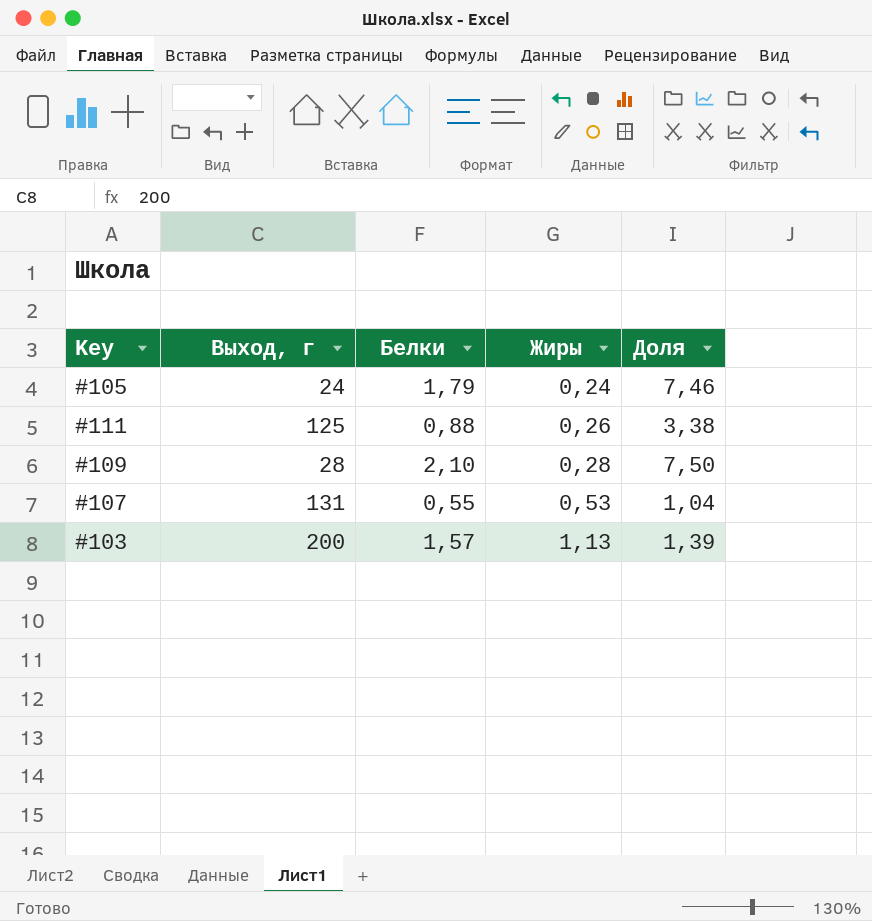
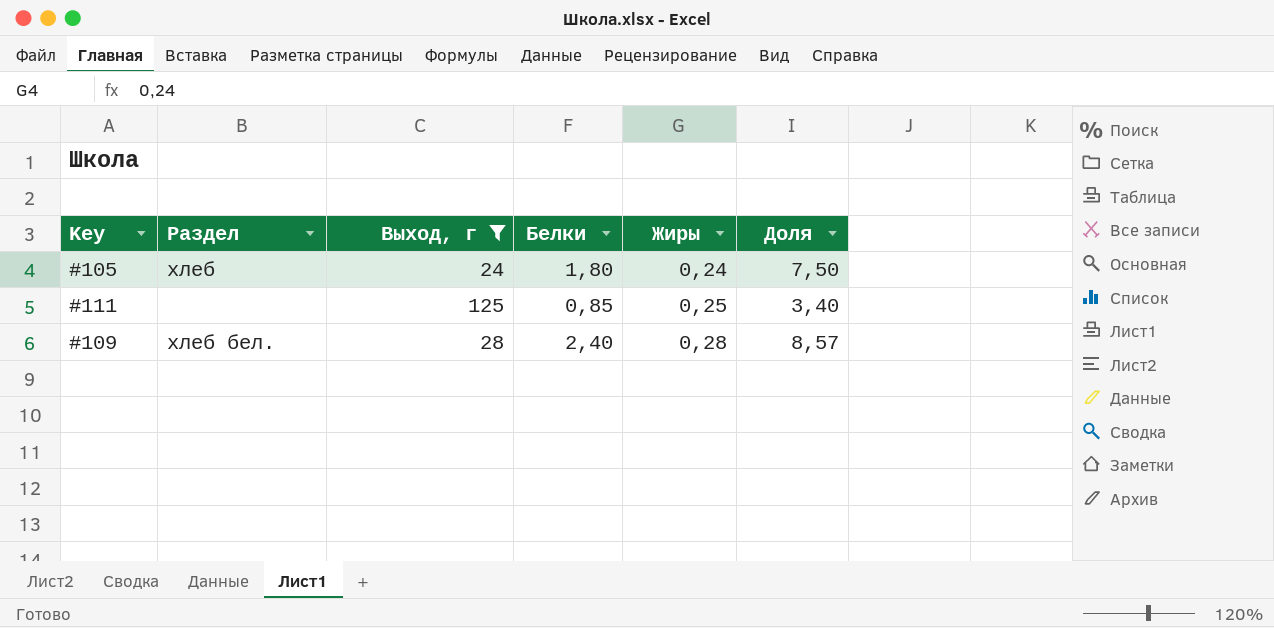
filter: none -> Выход, г <= 125
column Раздел | position: none -> 2
#105 | Белки: 1,79 -> 1,80
#105 | Доля: 7,46 -> 7,50
#111 | Белки: 0,88 -> 0,85
#111 | Жиры: 0,26 -> 0,25
#111 | Доля: 3,38 -> 3,40
#109 | Белки: 2,10 -> 2,40
#109 | Доля: 7,50 -> 8,57

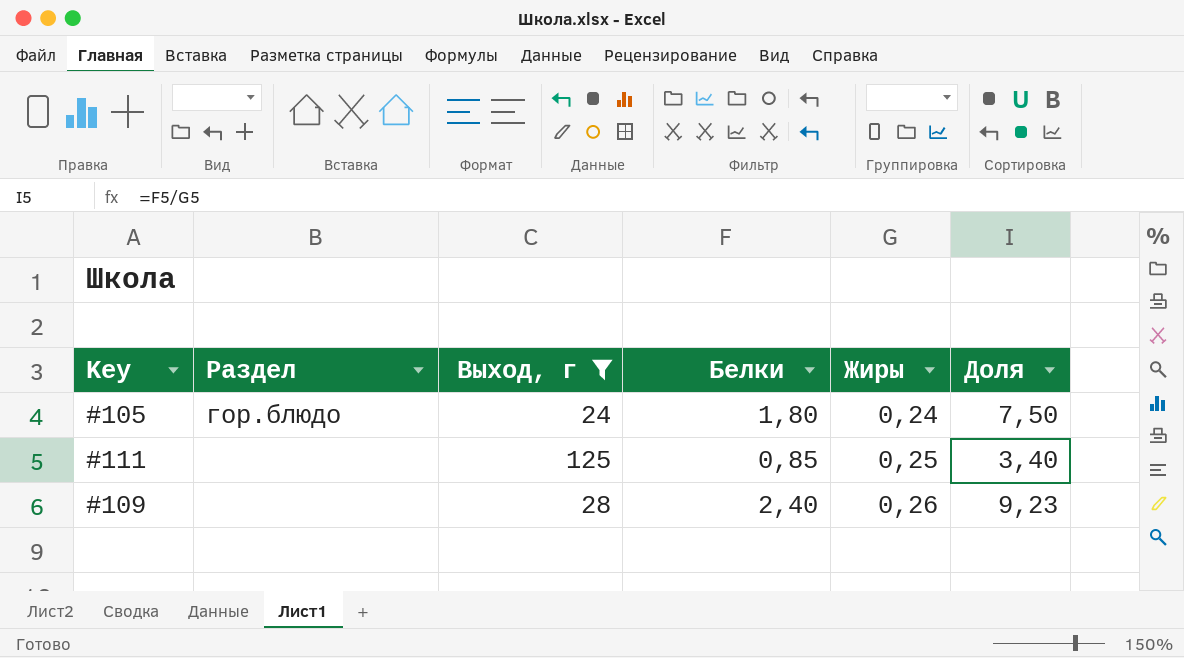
#105 | Раздел: хлеб -> гор.блюдо
#109 | Раздел: хлеб бел. -> none
#109 | Жиры: 0,28 -> 0,26
#109 | Доля: 8,57 -> 9,23

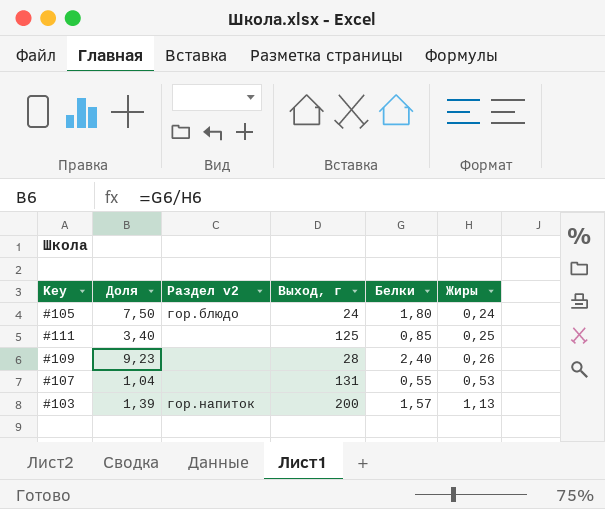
filter: Выход, г <= 125 -> none
column Доля | position: 6 -> 2
column name: Раздел -> Раздел v2

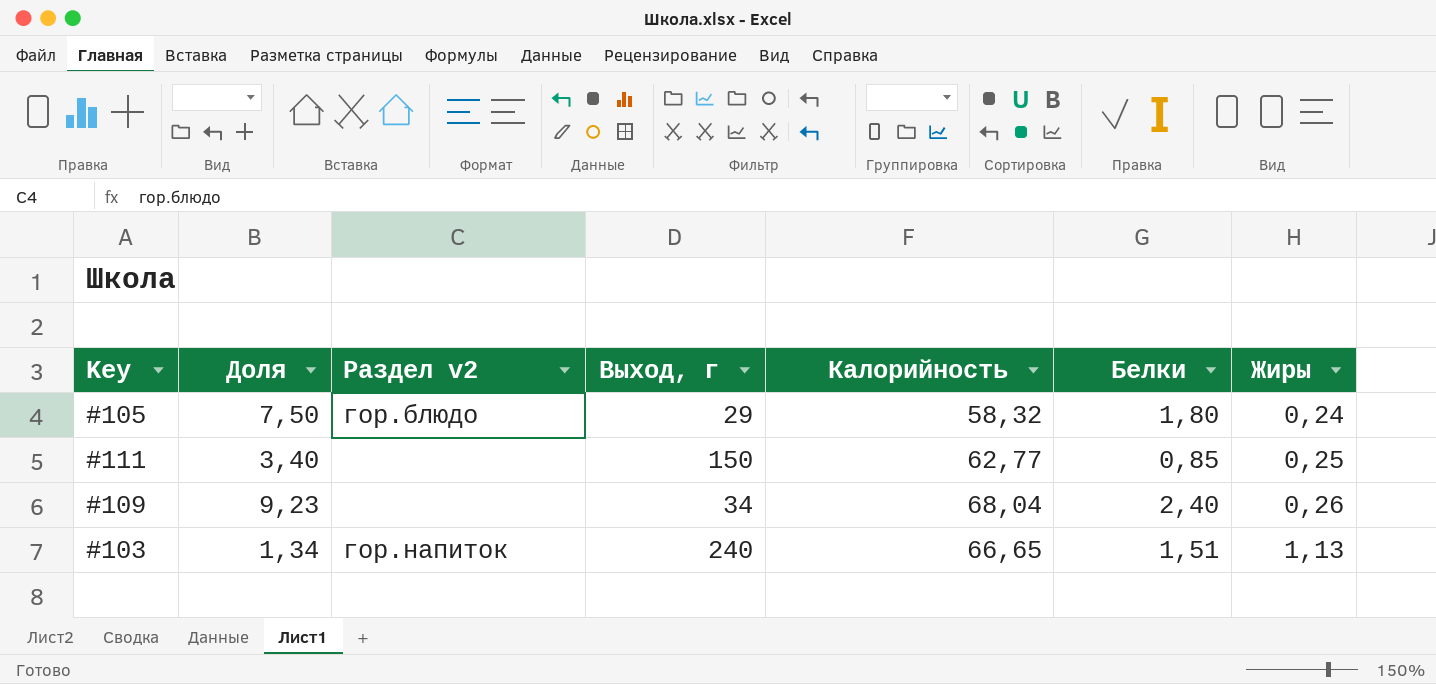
column Калорийность | position: none -> 5
row #107: 1,04 | none | 131 | 0,55 | 0,53 -> none
#105 | Выход, г: 24 -> 29
#111 | Выход, г: 125 -> 150
#109 | Выход, г: 28 -> 34
#103 | Доля: 1,39 -> 1,34
#103 | Выход, г: 200 -> 240
#103 | Белки: 1,57 -> 1,51

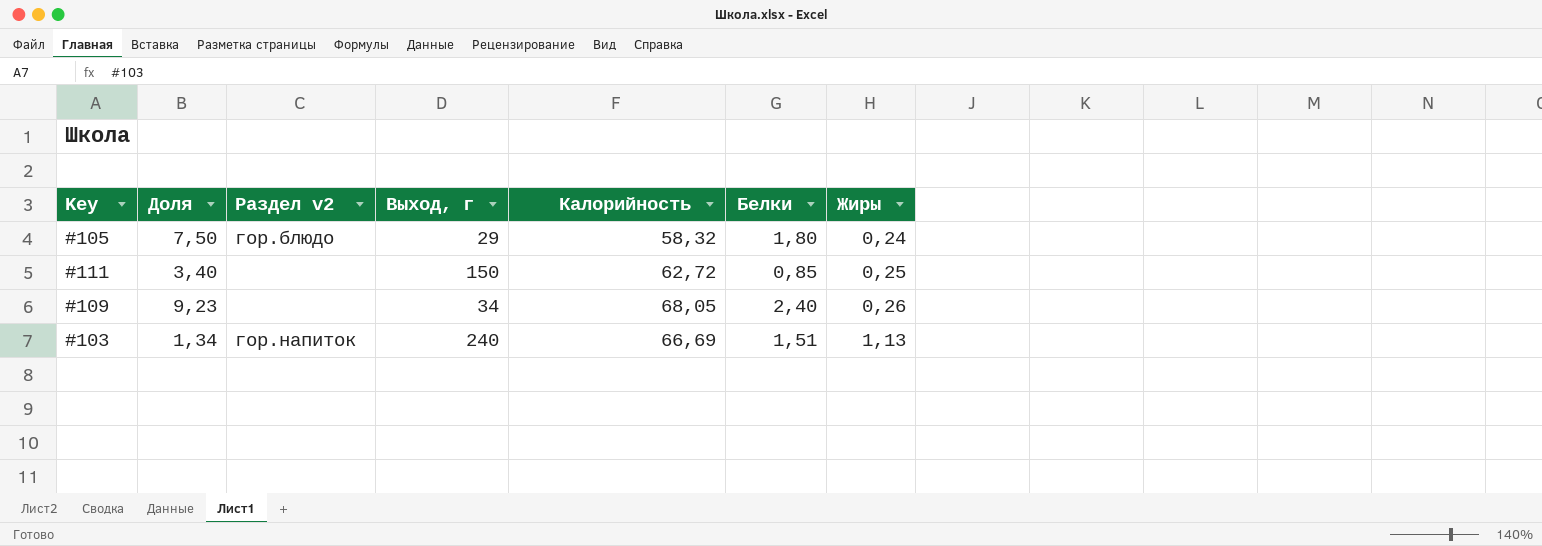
#111 | Калорийность: 62,77 -> 62,72
#109 | Калорийность: 68,04 -> 68,05
#103 | Калорийность: 66,65 -> 66,69

